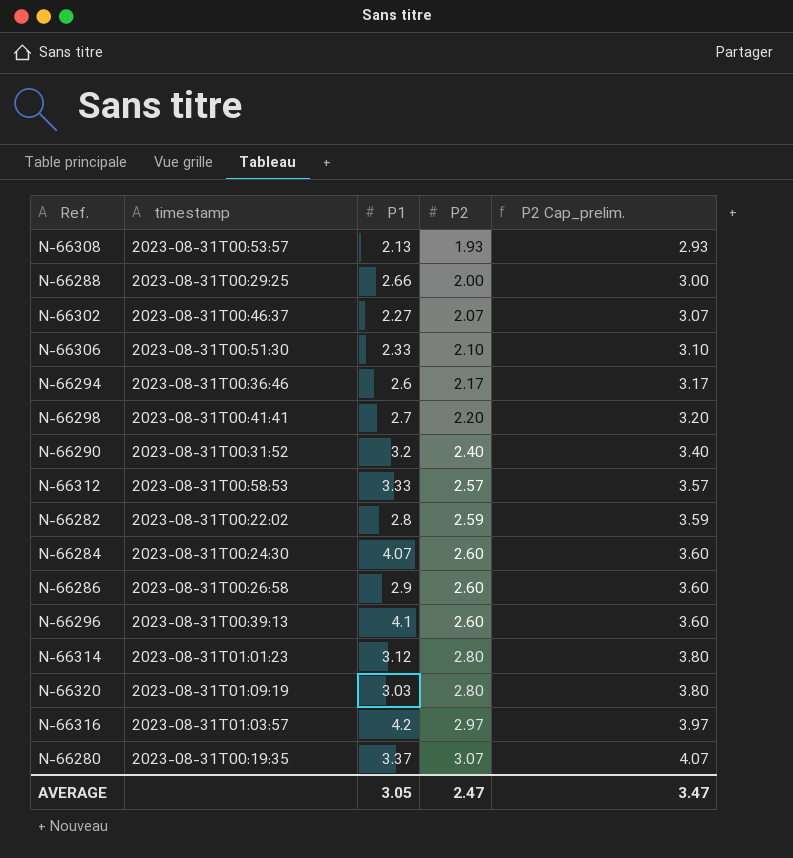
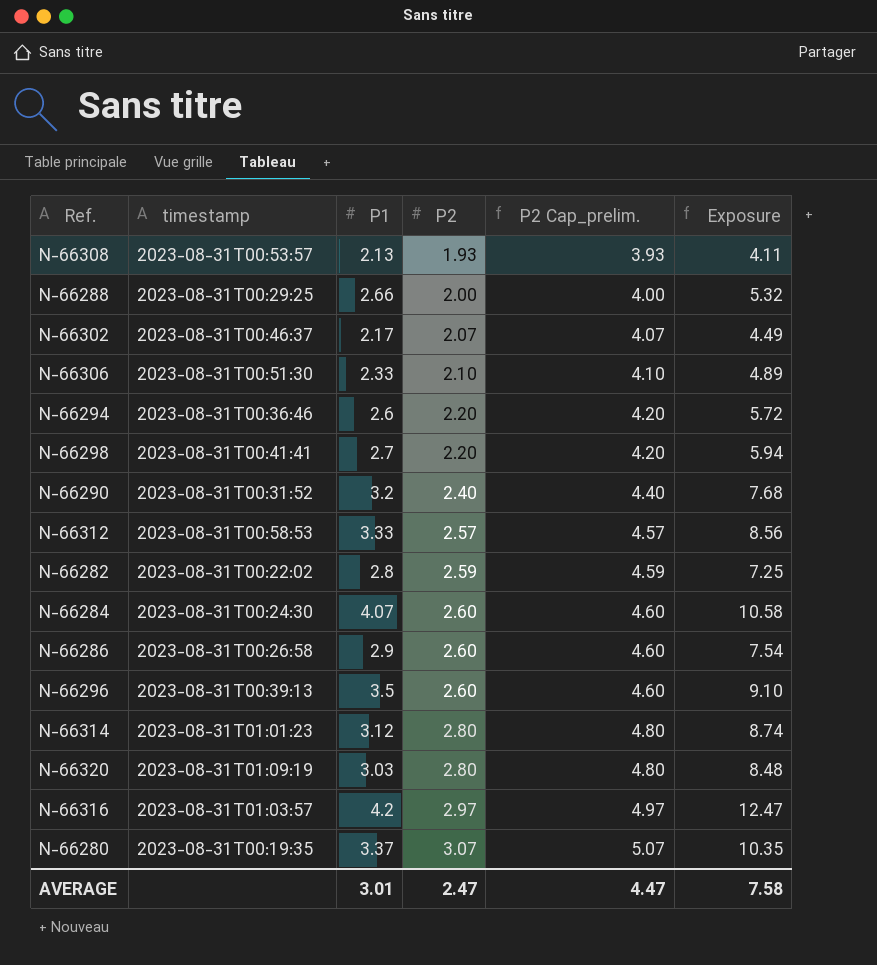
column P2 Cap_prelim. | formula: [P2] + 1 -> [P2] + 2
column Exposure | formula: none -> [P1] * [P2]
N-66302 | P1: 2.27 -> 2.17
N-66294 | P2: 2.17 -> 2.20
N-66296 | P1: 4.1 -> 3.5
AVERAGE | P1: 3.05 -> 3.01
AVERAGE | P2 Cap_prelim.: 3.47 -> 4.47

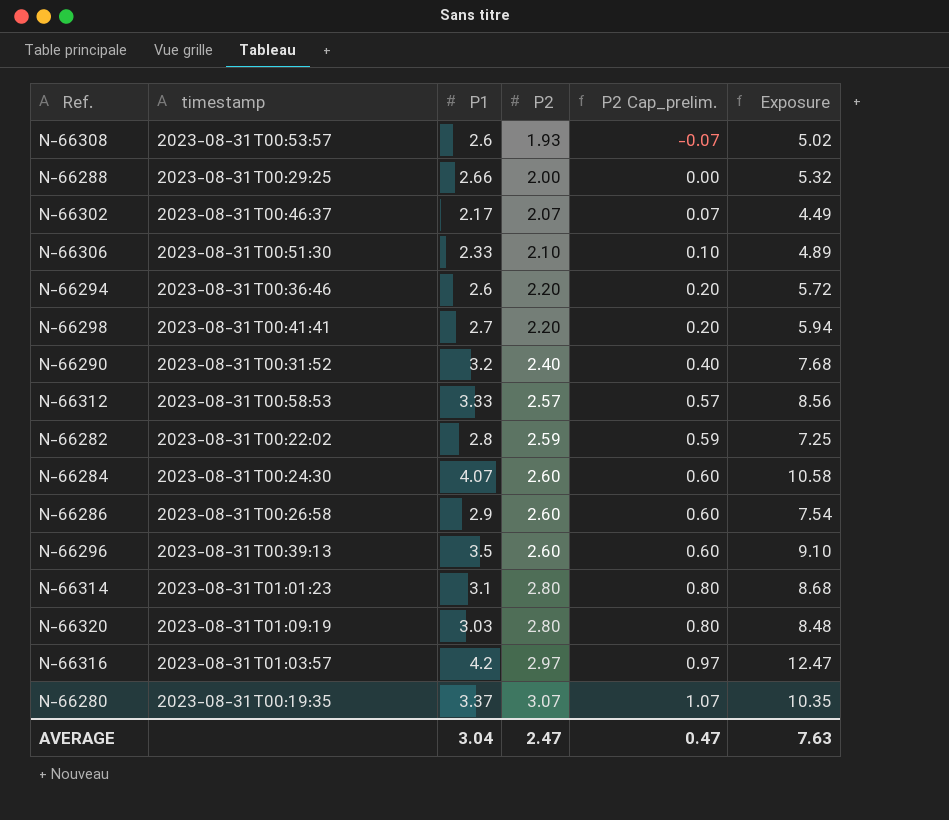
column P2 Cap_prelim. | formula: [P2] + 2 -> [P2] - 2
N-66308 | P1: 2.13 -> 2.6
N-66308 | Exposure: 4.11 -> 5.02
N-66314 | P1: 3.12 -> 3.1
N-66314 | Exposure: 8.74 -> 8.68
AVERAGE | P1: 3.01 -> 3.04
AVERAGE | P2 Cap_prelim.: 4.47 -> 0.47
AVERAGE | Exposure: 7.58 -> 7.63

